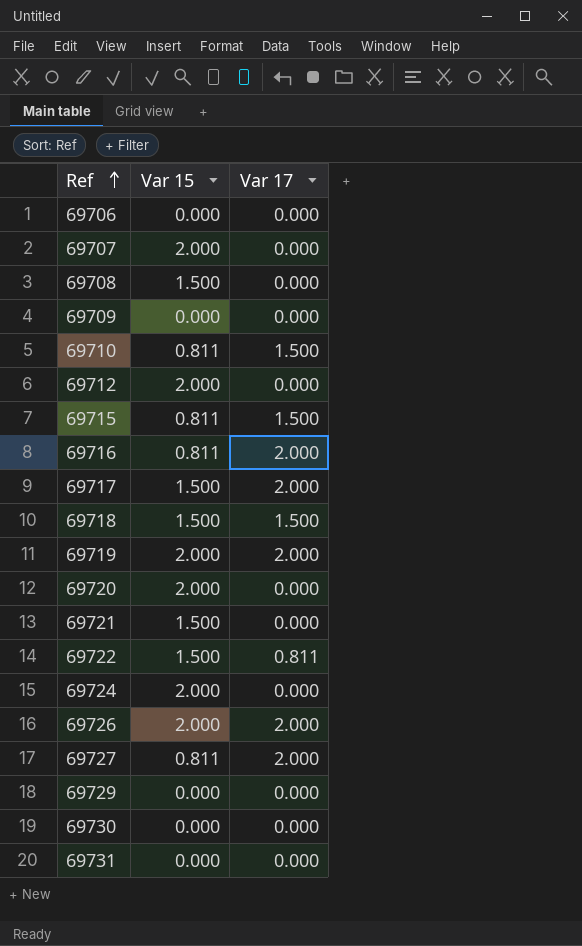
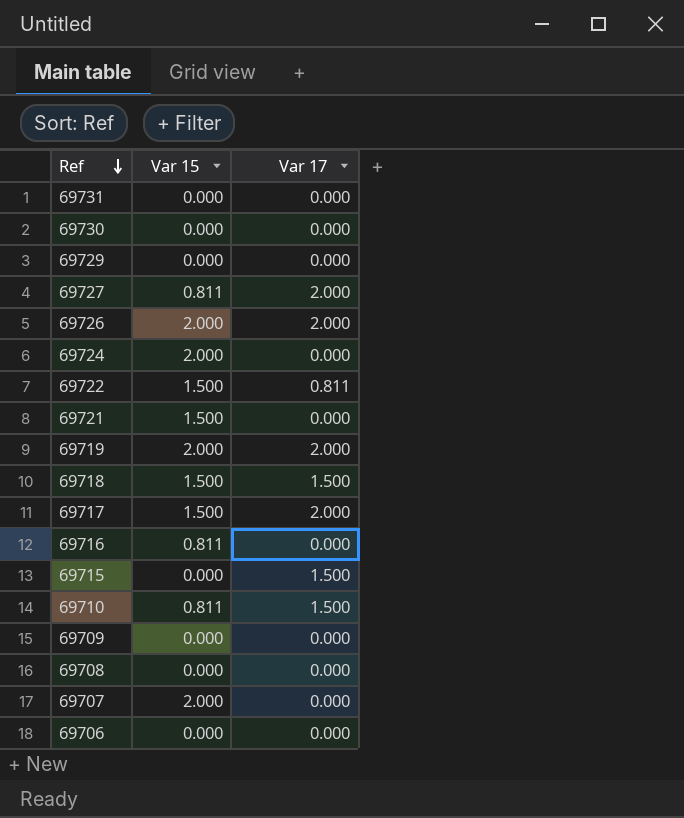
row order: Ref ascending -> Ref descending
row 69712: 2.000 | 0.000 -> none
row 69720: 2.000 | 0.000 -> none
69716 | Var 17: 2.000 -> 0.000
69715 | Var 15: 0.811 -> 0.000
69708 | Var 15: 1.500 -> 0.000

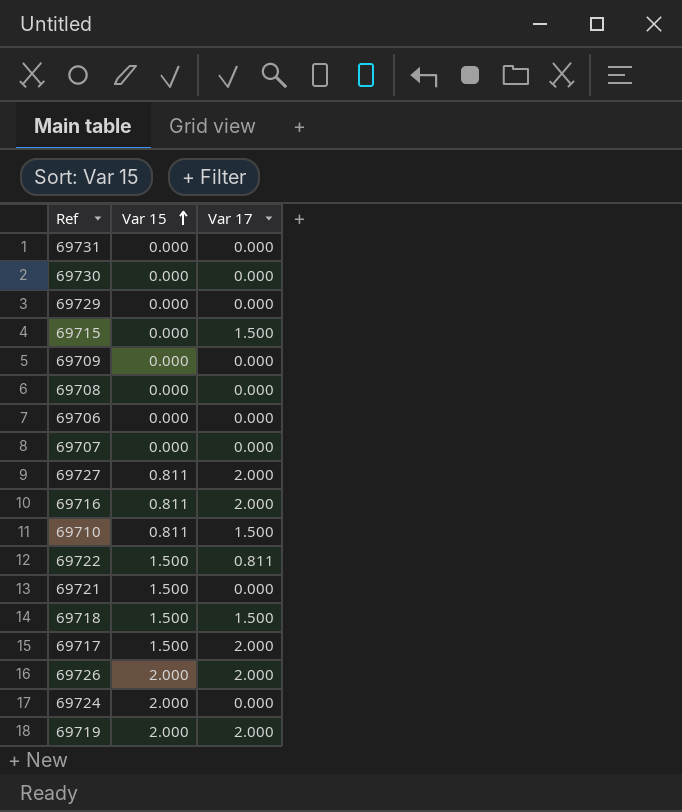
row order: Ref descending -> Var 15 ascending
69707 | Var 15: 2.000 -> 0.000
69716 | Var 17: 0.000 -> 2.000

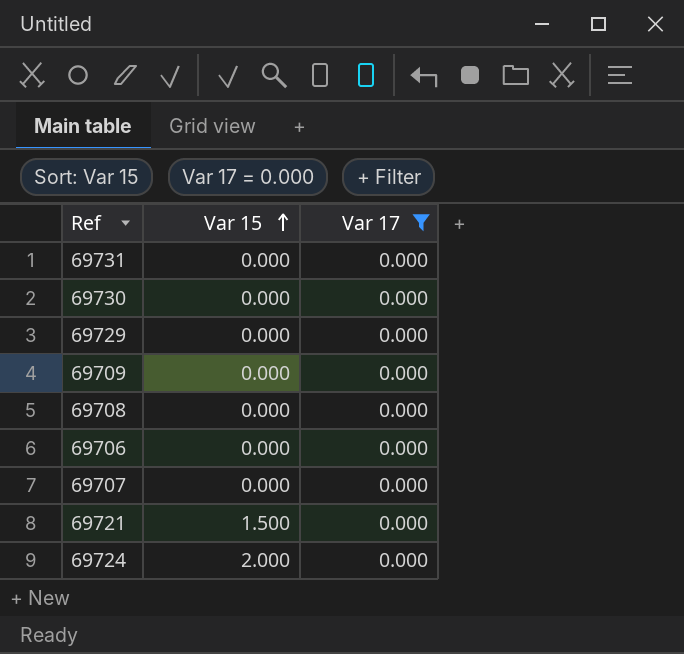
filter: none -> Var 17 = 0.000

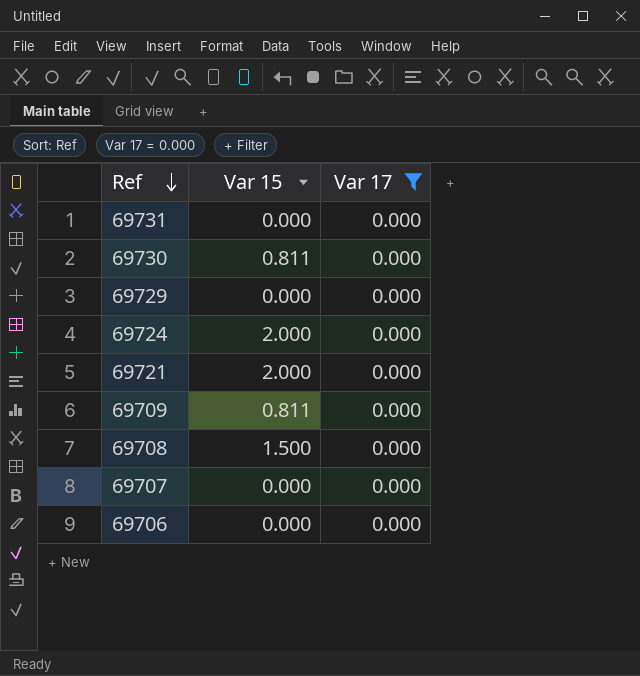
row order: Var 15 ascending -> Ref descending
69730 | Var 15: 0.000 -> 0.811
69721 | Var 15: 1.500 -> 2.000
69709 | Var 15: 0.000 -> 0.811
69708 | Var 15: 0.000 -> 1.500

